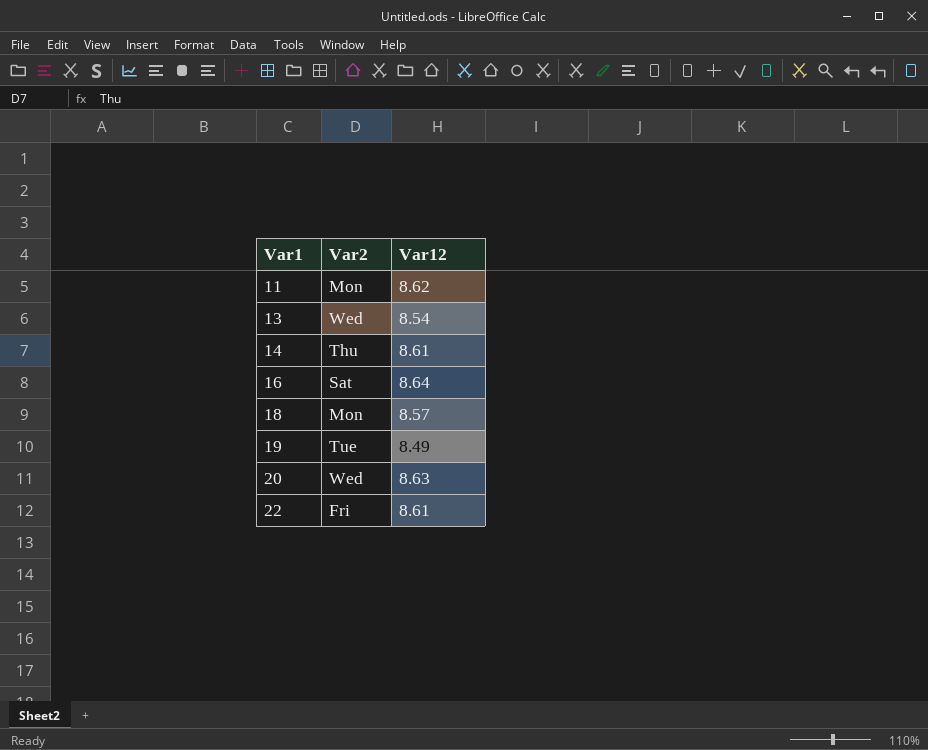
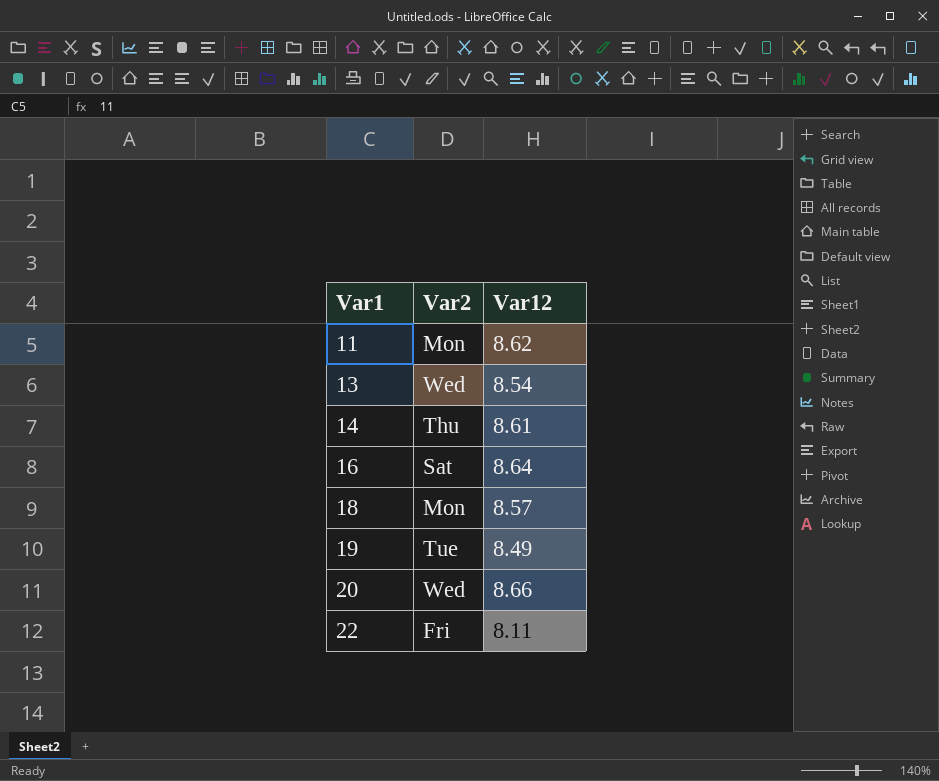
20 | Var12: 8.63 -> 8.66
22 | Var12: 8.61 -> 8.11

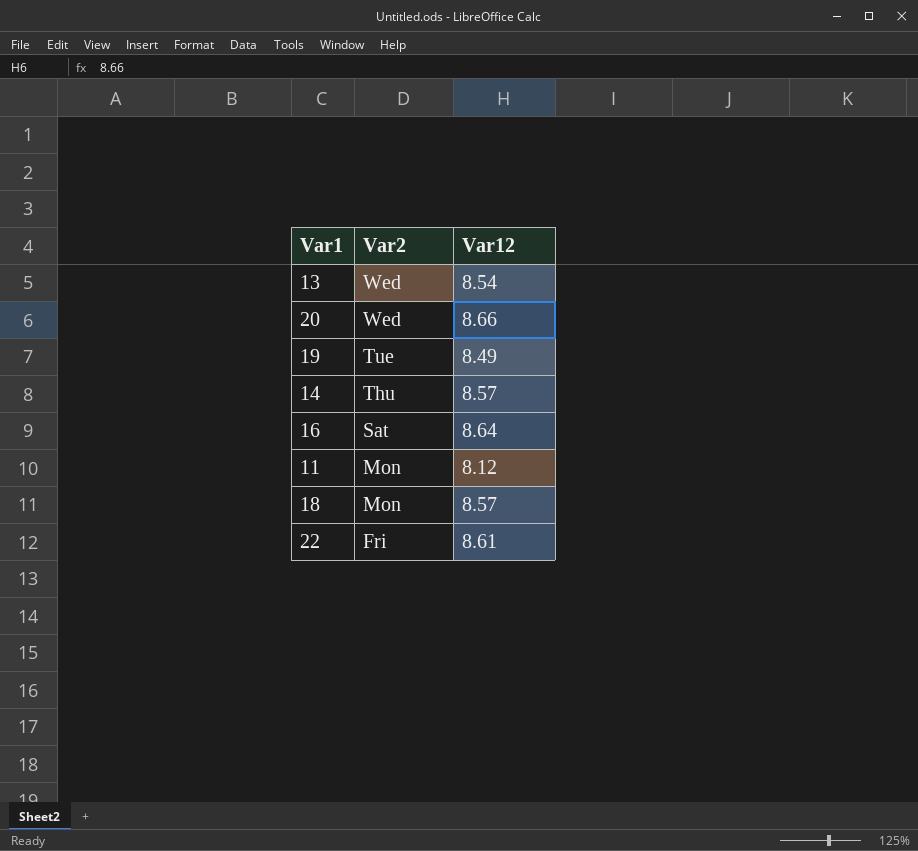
row order: Var1 ascending -> Var2 descending
14 | Var12: 8.61 -> 8.57
11 | Var12: 8.62 -> 8.12
22 | Var12: 8.11 -> 8.61

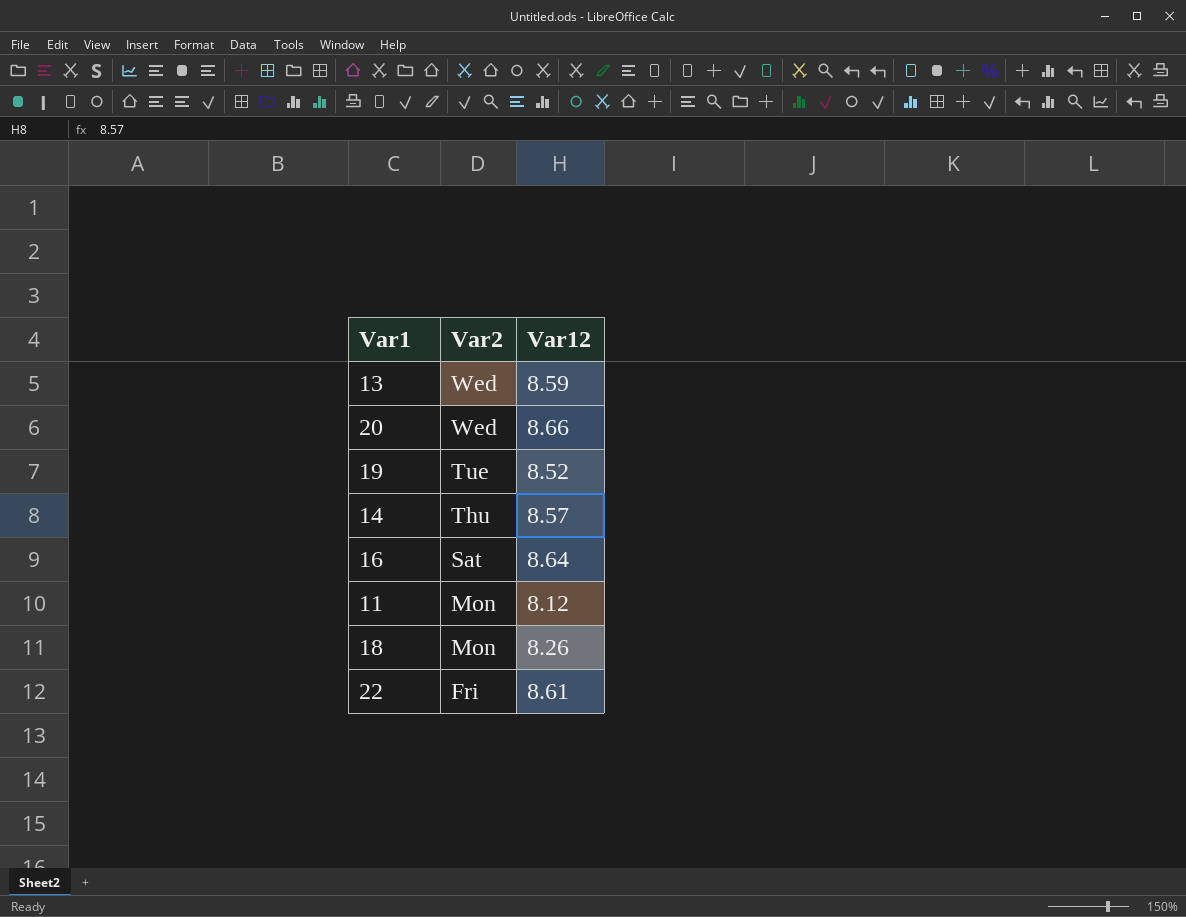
13 | Var12: 8.54 -> 8.59
19 | Var12: 8.49 -> 8.52
18 | Var12: 8.57 -> 8.26

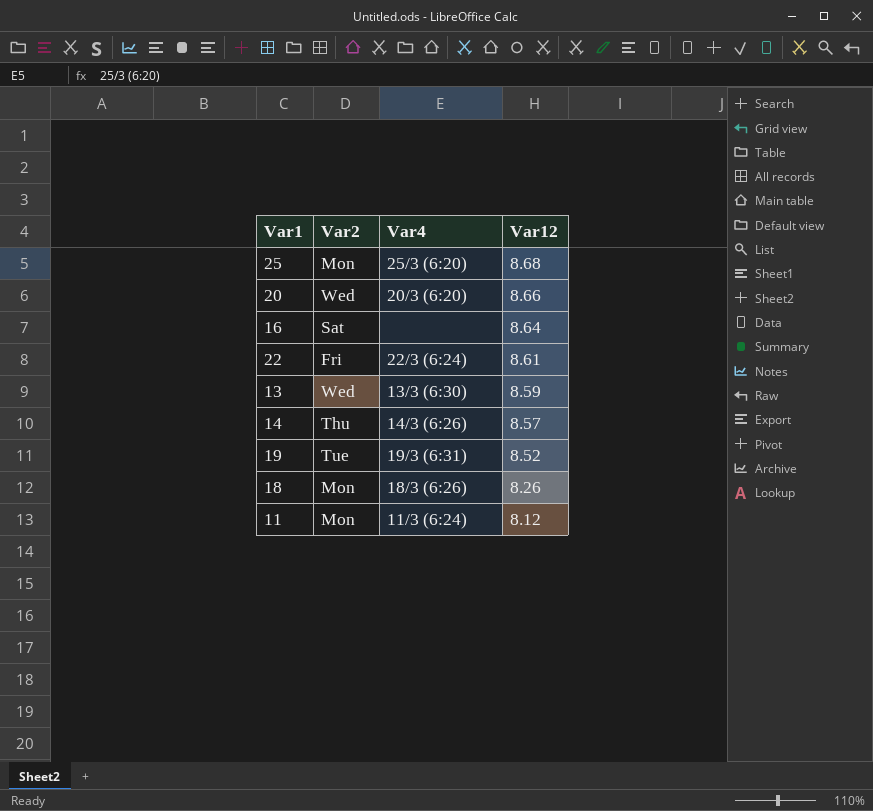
row order: Var2 descending -> Var12 descending
column Var4 | position: none -> 3
row 25: none -> Mon | 25/3 (6:20) | 8.68

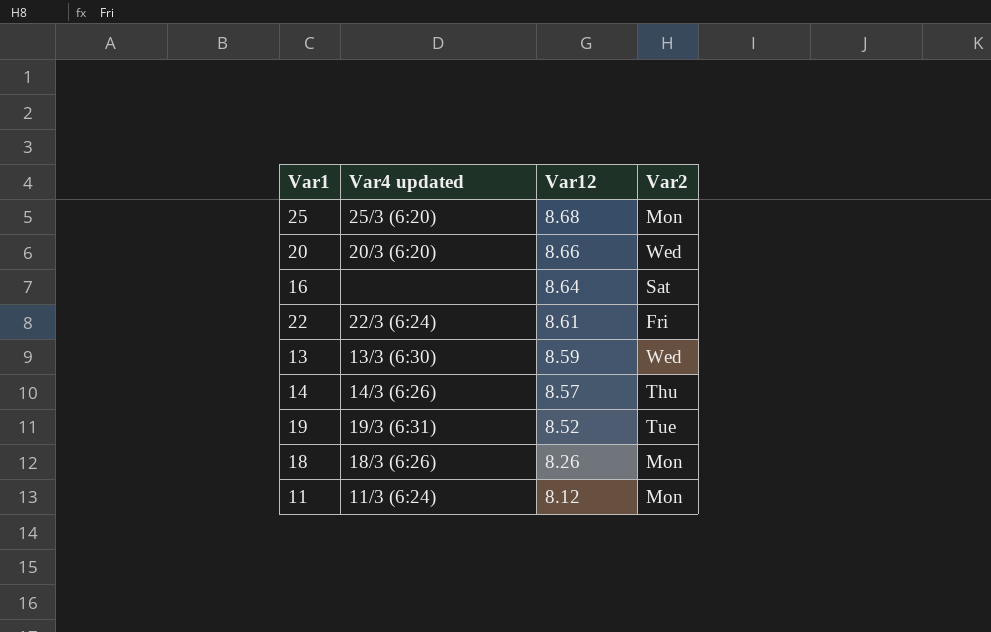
column name: Var4 -> Var4 updated
column Var2 | position: 2 -> 4

